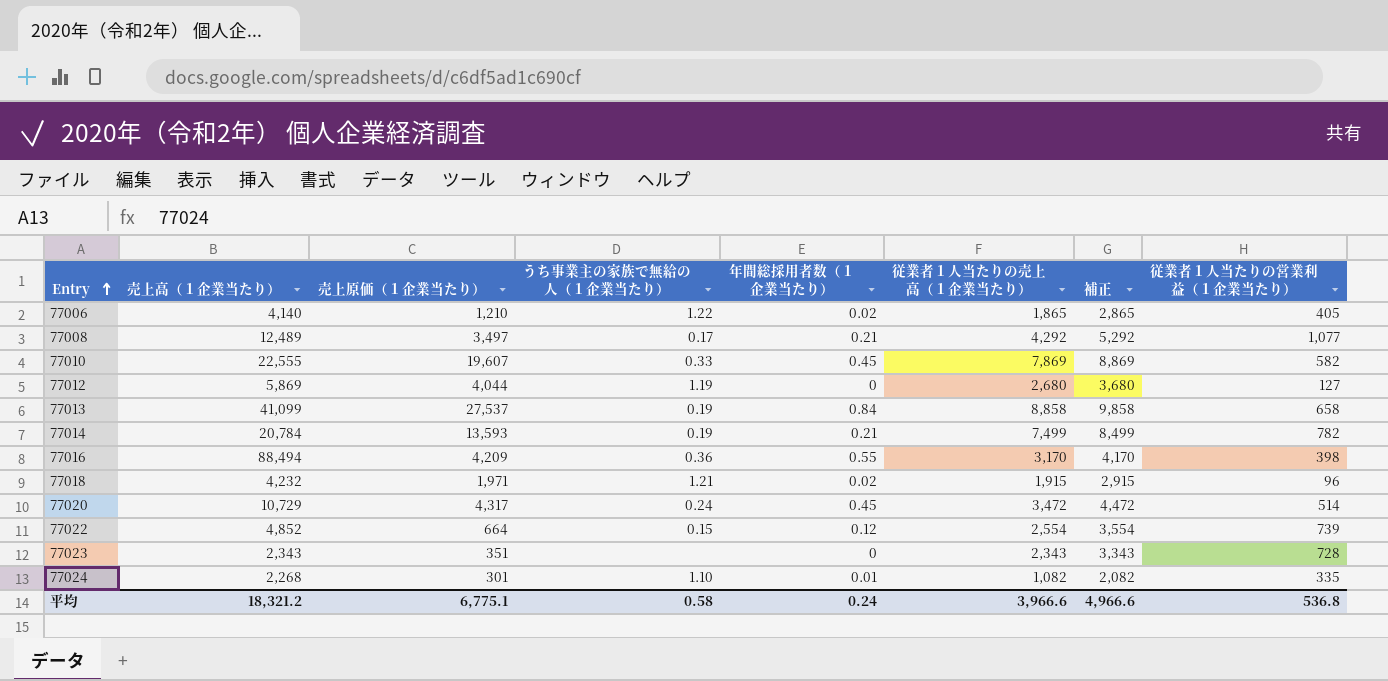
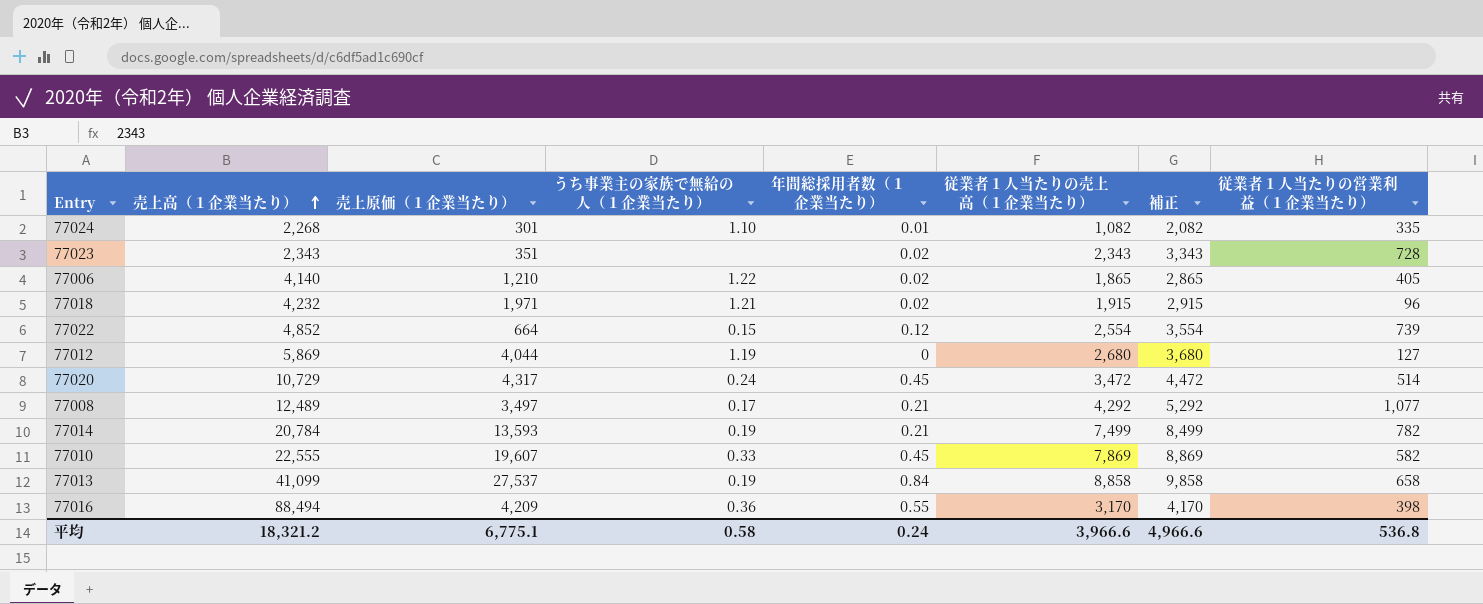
row order: Entry ascending -> 売上高（１企業当たり） ascending
77023 | 年間総採用者数（１企業当たり）: 0 -> 0.02

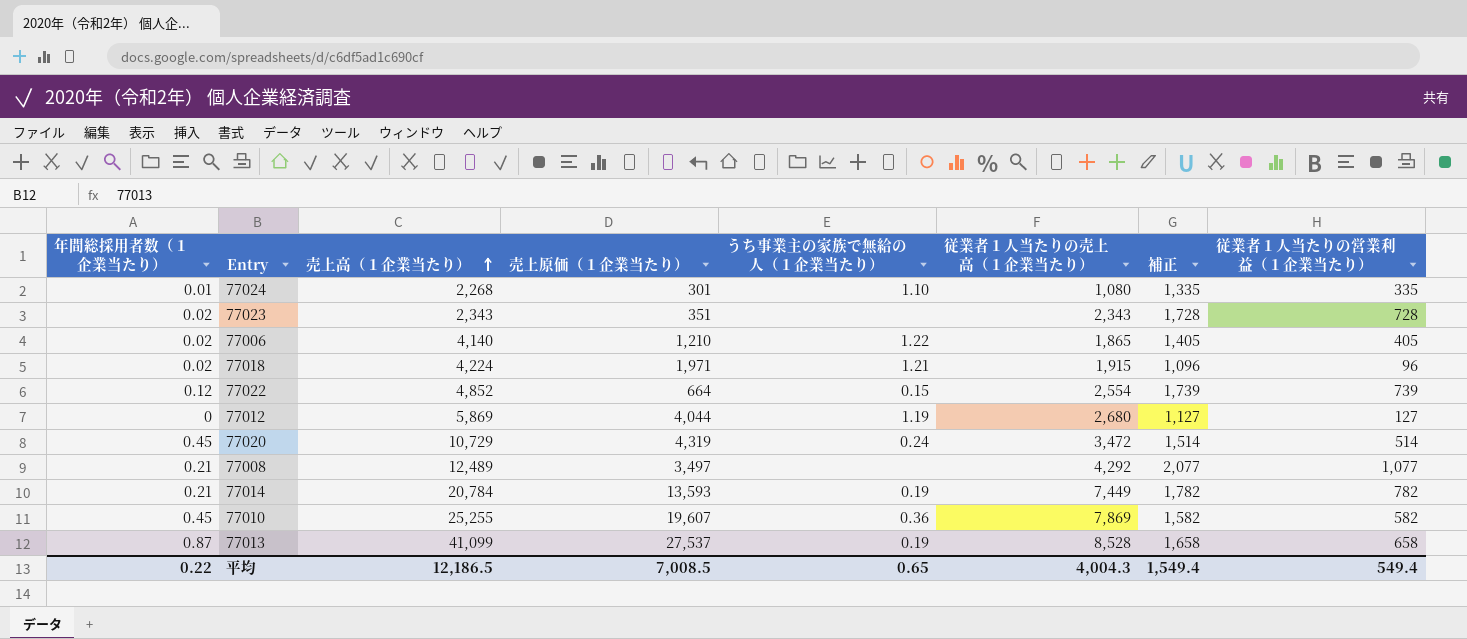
column 年間総採用者数（１企業当たり） | position: 5 -> 1
column 補正 | formula: [従業者１人当たりの売上高（１企業当たり）] + 1000 -> [従業者１人当たりの営業利益（１企業当たり）] + 1000
row 77016: 88,494 | 4,209 | 0.36 | 0.55 | 3,170 | 4,170 | 398 -> none
77024 | 従業者１人当たりの売上高（１企業当たり）: 1,082 -> 1,080
77018 | 売上高（１企業当たり）: 4,232 -> 4,224
77020 | 売上原価（１企業当たり）: 4,317 -> 4,319
77008 | うち事業主の家族で無給の人（１企業当たり）: 0.17 -> none
77014 | 従業者１人当たりの売上高（１企業当たり）: 7,499 -> 7,449
77010 | 売上高（１企業当たり）: 22,555 -> 25,255
77010 | うち事業主の家族で無給の人（１企業当たり）: 0.33 -> 0.36
77013 | 年間総採用者数（１企業当たり）: 0.84 -> 0.87
77013 | 従業者１人当たりの売上高（１企業当たり）: 8,858 -> 8,528
平均 | 年間総採用者数（１企業当たり）: 0.24 -> 0.22
平均 | 売上高（１企業当たり）: 18,321.2 -> 12,186.5
平均 | 売上原価（１企業当たり）: 6,775.1 -> 7,008.5
平均 | うち事業主の家族で無給の人（１企業当たり）: 0.58 -> 0.65
平均 | 従業者１人当たりの売上高（１企業当たり）: 3,966.6 -> 4,004.3
平均 | 補正: 4,966.6 -> 1,549.4
平均 | 従業者１人当たりの営業利益（１企業当たり）: 536.8 -> 549.4

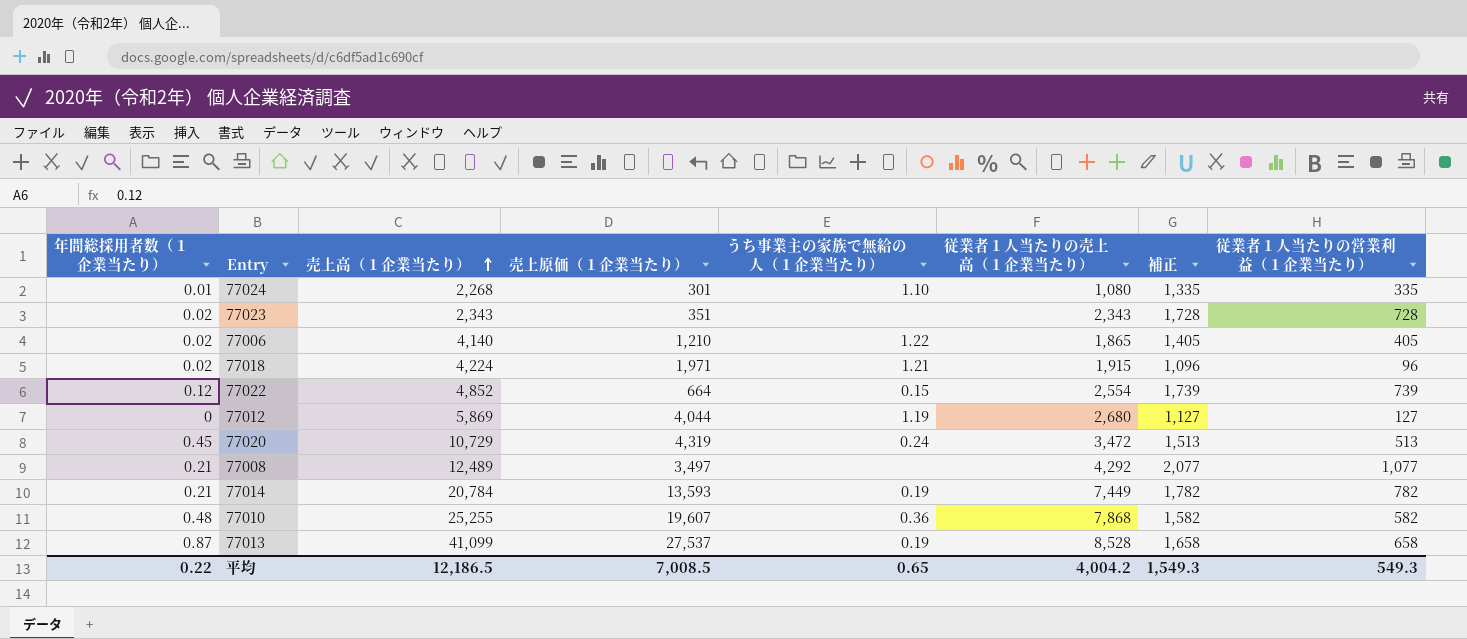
77020 | 補正: 1,514 -> 1,513
77020 | 従業者１人当たりの営業利益（１企業当たり）: 514 -> 513
77010 | 年間総採用者数（１企業当たり）: 0.45 -> 0.48
77010 | 従業者１人当たりの売上高（１企業当たり）: 7,869 -> 7,868
平均 | 従業者１人当たりの売上高（１企業当たり）: 4,004.3 -> 4,004.2
平均 | 補正: 1,549.4 -> 1,549.3
平均 | 従業者１人当たりの営業利益（１企業当たり）: 549.4 -> 549.3

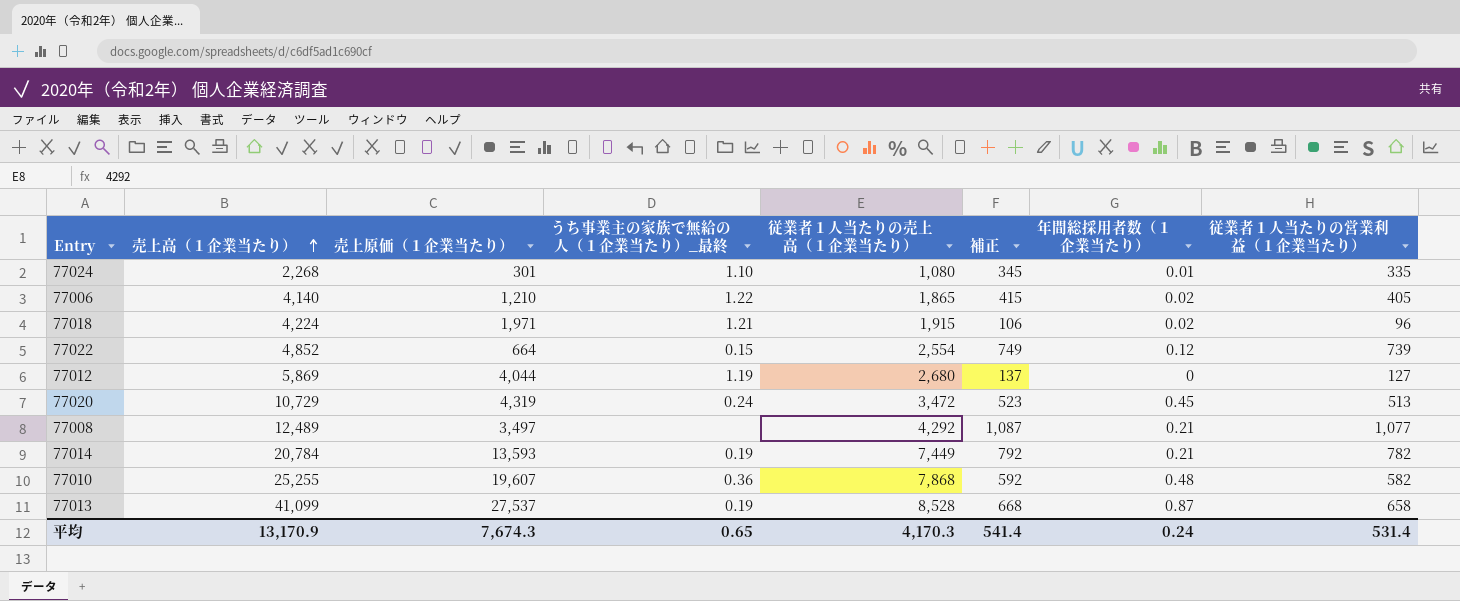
column name: うち事業主の家族で無給の人（１企業当たり） -> うち事業主の家族で無給の人（１企業当たり）_最終
column 補正 | formula: [従業者１人当たりの営業利益（１企業当たり）] + 1000 -> [従業者１人当たりの営業利益（１企業当たり）] + 10
column 年間総採用者数（１企業当たり） | position: 1 -> 7
row 77023: 0.02 | 2,343 | 351 | none | 2,343 | 1,728 | 728 -> none
平均 | 売上高（１企業当たり）: 12,186.5 -> 13,170.9
平均 | 売上原価（１企業当たり）: 7,008.5 -> 7,674.3
平均 | 従業者１人当たりの売上高（１企業当たり）: 4,004.2 -> 4,170.3
平均 | 補正: 1,549.3 -> 541.4
平均 | 年間総採用者数（１企業当たり）: 0.22 -> 0.24
平均 | 従業者１人当たりの営業利益（１企業当たり）: 549.3 -> 531.4

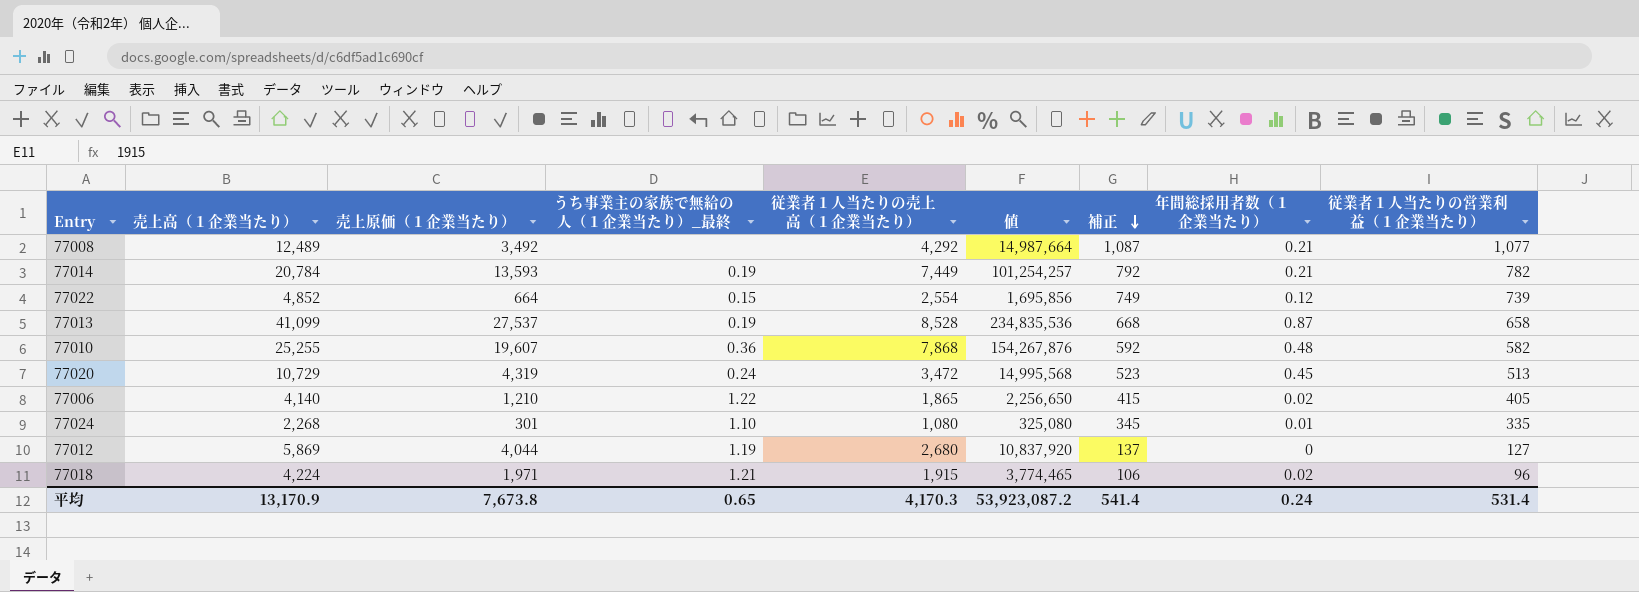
row order: 売上高（１企業当たり） ascending -> 補正 descending
column 値 | formula: none -> [売上原価（１企業当たり）] * [従業者１人当たりの売上高（１企業当たり）]
77008 | 売上原価（１企業当たり）: 3,497 -> 3,492
平均 | 売上原価（１企業当たり）: 7,674.3 -> 7,673.8

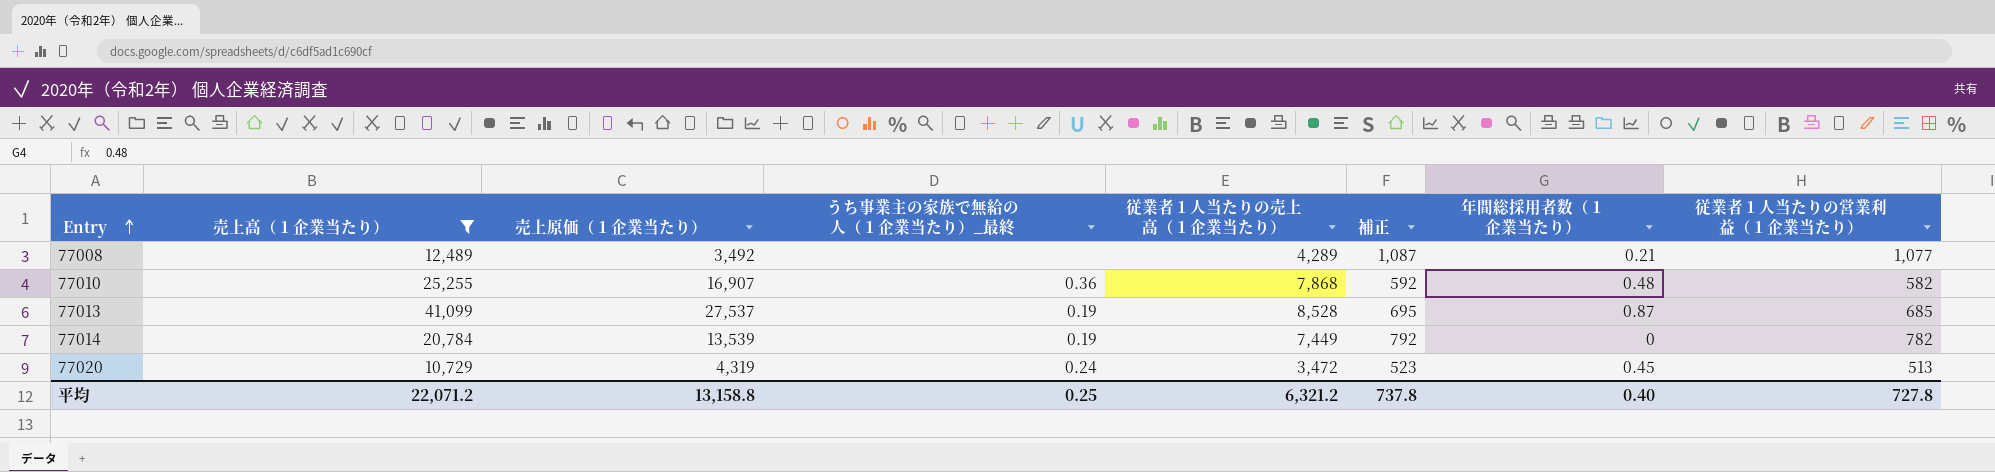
filter: none -> 売上高（１企業当たり） >= 10,729
row order: 補正 descending -> Entry ascending
column 値 | formula: [売上原価（１企業当たり）] * [従業者１人当たりの売上高（１企業当たり）] -> none
77008 | 従業者１人当たりの売上高（１企業当たり）: 4,292 -> 4,289
77010 | 売上原価（１企業当たり）: 19,607 -> 16,907
77013 | 補正: 668 -> 695
77013 | 従業者１人当たりの営業利益（１企業当たり）: 658 -> 685
77014 | 売上原価（１企業当たり）: 13,593 -> 13,539
77014 | 年間総採用者数（１企業当たり）: 0.21 -> 0
平均 | 売上高（１企業当たり）: 13,170.9 -> 22,071.2
平均 | 売上原価（１企業当たり）: 7,673.8 -> 13,158.8
平均 | うち事業主の家族で無給の人（１企業当たり）_最終: 0.65 -> 0.25
平均 | 従業者１人当たりの売上高（１企業当たり）: 4,170.3 -> 6,321.2
平均 | 補正: 541.4 -> 737.8
平均 | 年間総採用者数（１企業当たり）: 0.24 -> 0.40
平均 | 従業者１人当たりの営業利益（１企業当たり）: 531.4 -> 727.8

